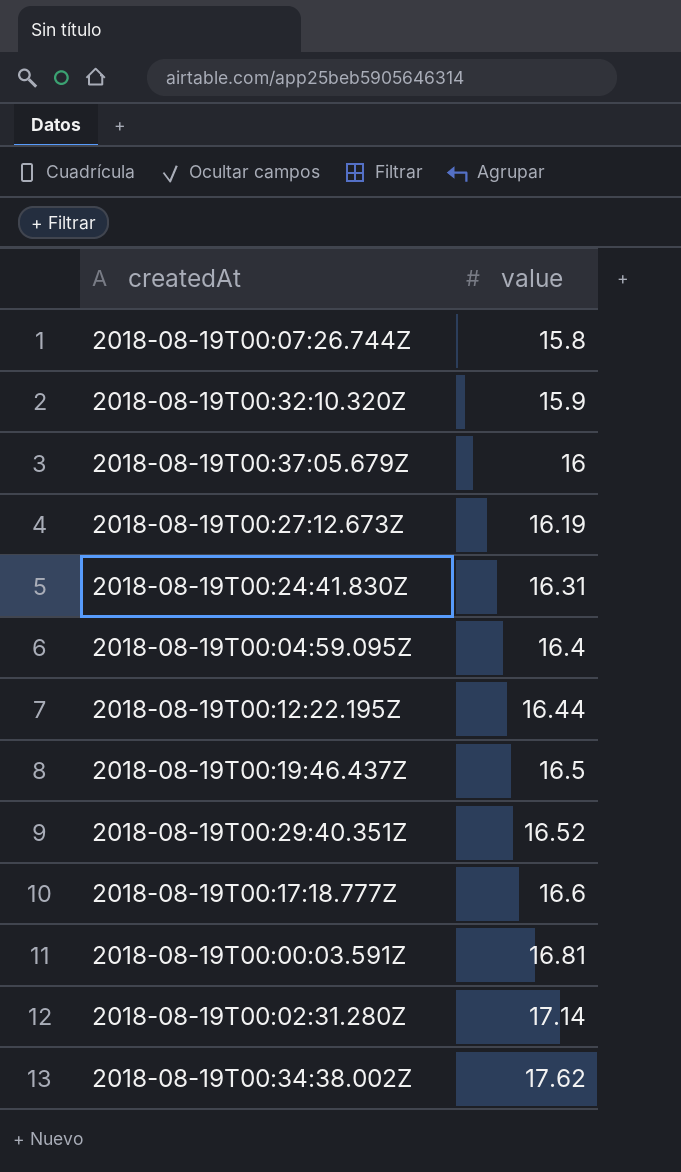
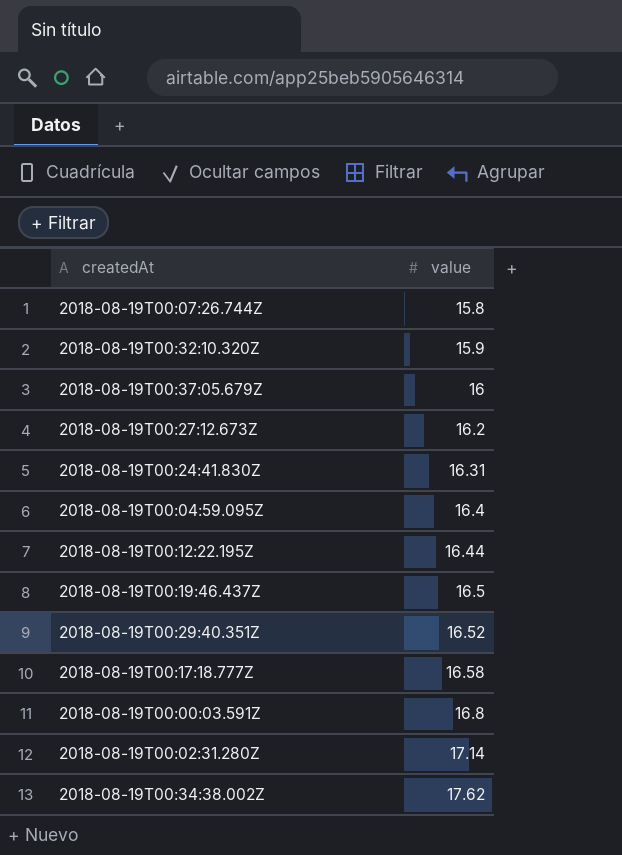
2018-08-19T00:27:12.673Z | value: 16.19 -> 16.2
2018-08-19T00:17:18.777Z | value: 16.6 -> 16.58
2018-08-19T00:00:03.591Z | value: 16.81 -> 16.8

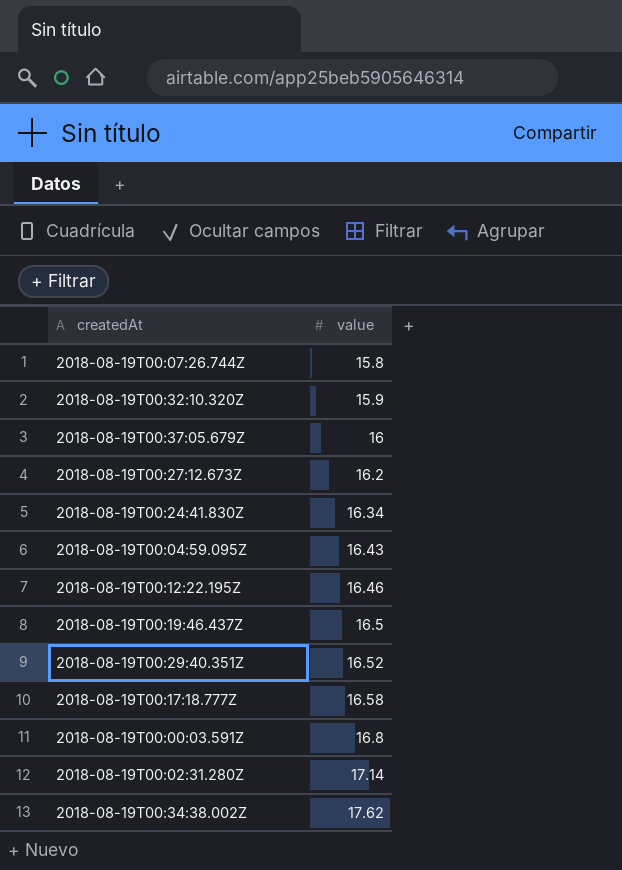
2018-08-19T00:24:41.830Z | value: 16.31 -> 16.34
2018-08-19T00:04:59.095Z | value: 16.4 -> 16.43
2018-08-19T00:12:22.195Z | value: 16.44 -> 16.46

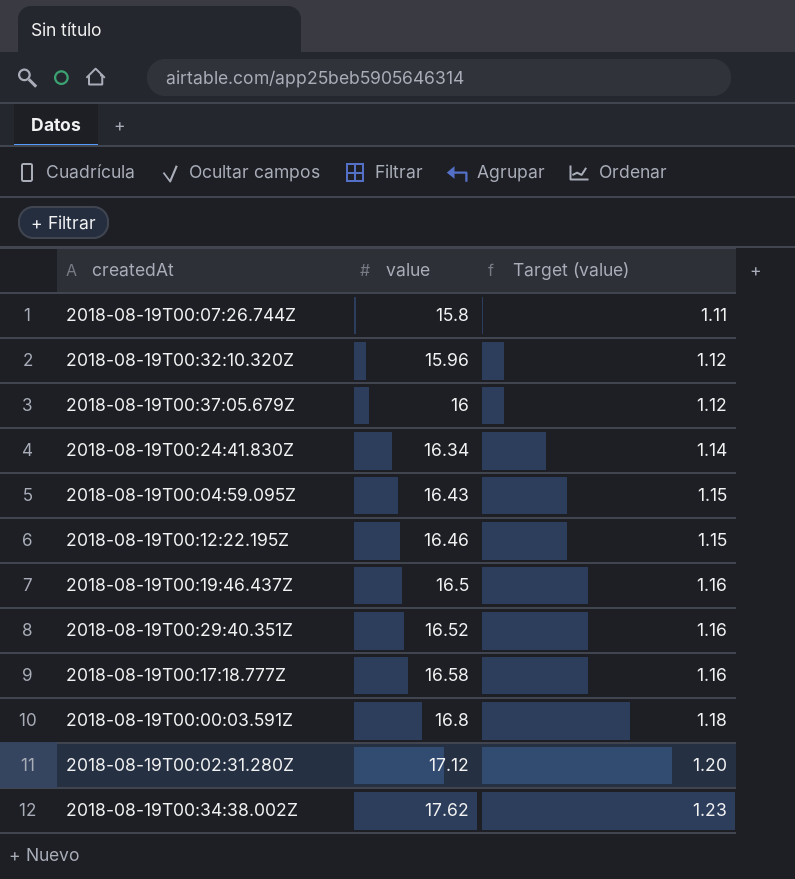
column Target (value) | formula: none -> [value] * 0.07
row 2018-08-19T00:27:12.673Z: 16.2 -> none
2018-08-19T00:32:10.320Z | value: 15.9 -> 15.96
2018-08-19T00:02:31.280Z | value: 17.14 -> 17.12

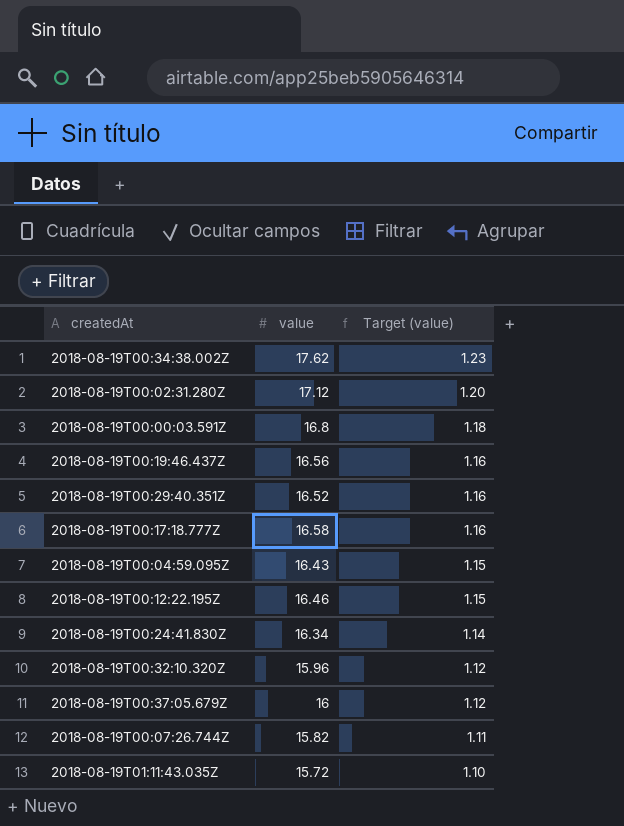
row order: value ascending -> Target (value) descending
2018-08-19T00:19:46.437Z | value: 16.5 -> 16.56
2018-08-19T00:07:26.744Z | value: 15.8 -> 15.82
row 2018-08-19T01:11:43.035Z: none -> 15.72 | 1.10

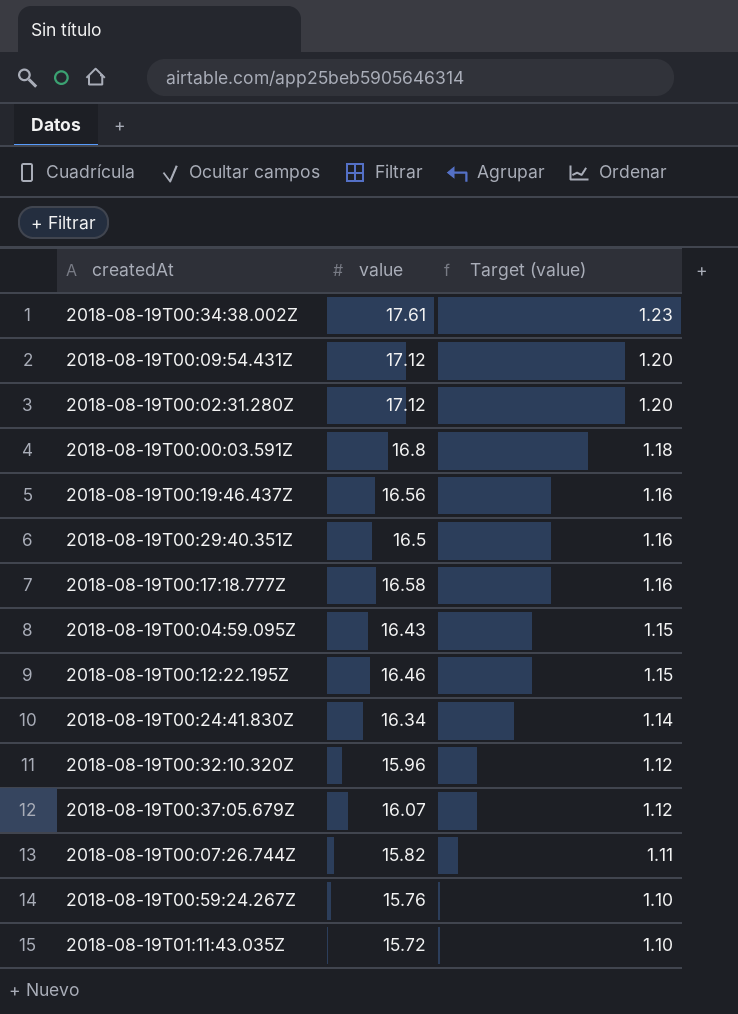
2018-08-19T00:34:38.002Z | value: 17.62 -> 17.61
row 2018-08-19T00:09:54.431Z: none -> 17.12 | 1.20
2018-08-19T00:29:40.351Z | value: 16.52 -> 16.5
2018-08-19T00:37:05.679Z | value: 16 -> 16.07
row 2018-08-19T00:59:24.267Z: none -> 15.76 | 1.10

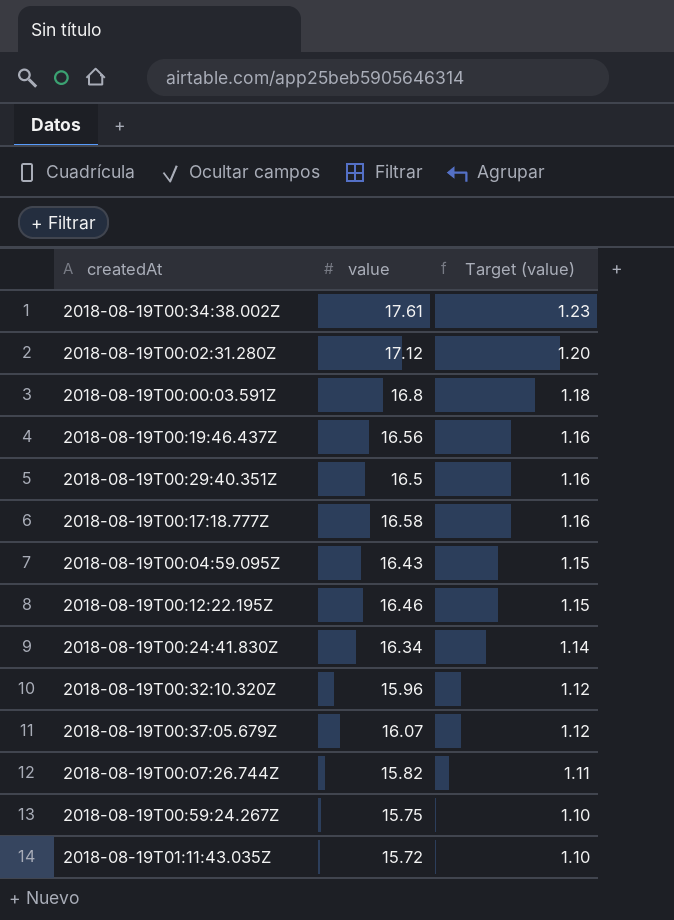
row 2018-08-19T00:09:54.431Z: 17.12 | 1.20 -> none
2018-08-19T00:59:24.267Z | value: 15.76 -> 15.75

